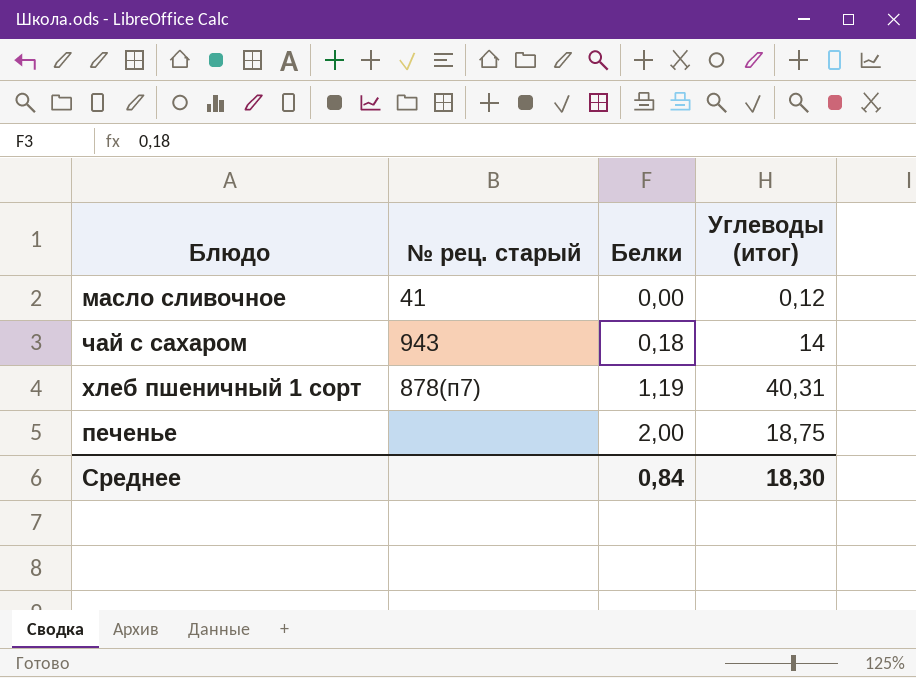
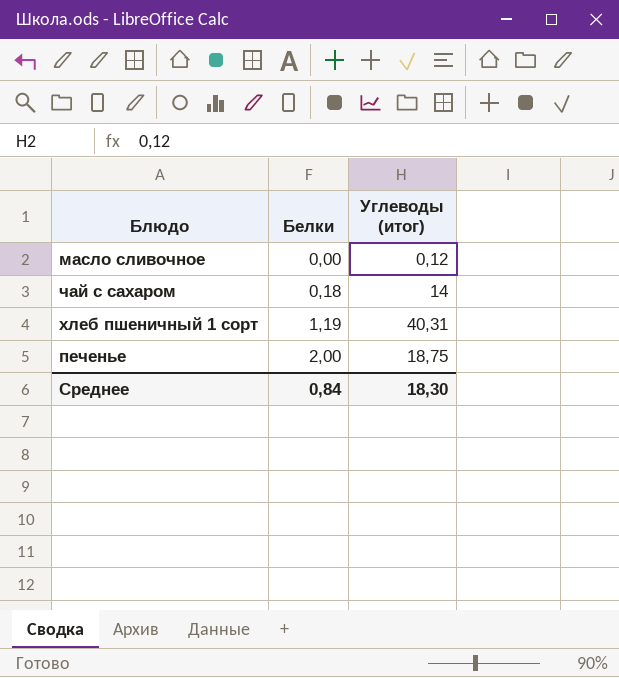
column № рец. старый | position: 2 -> none

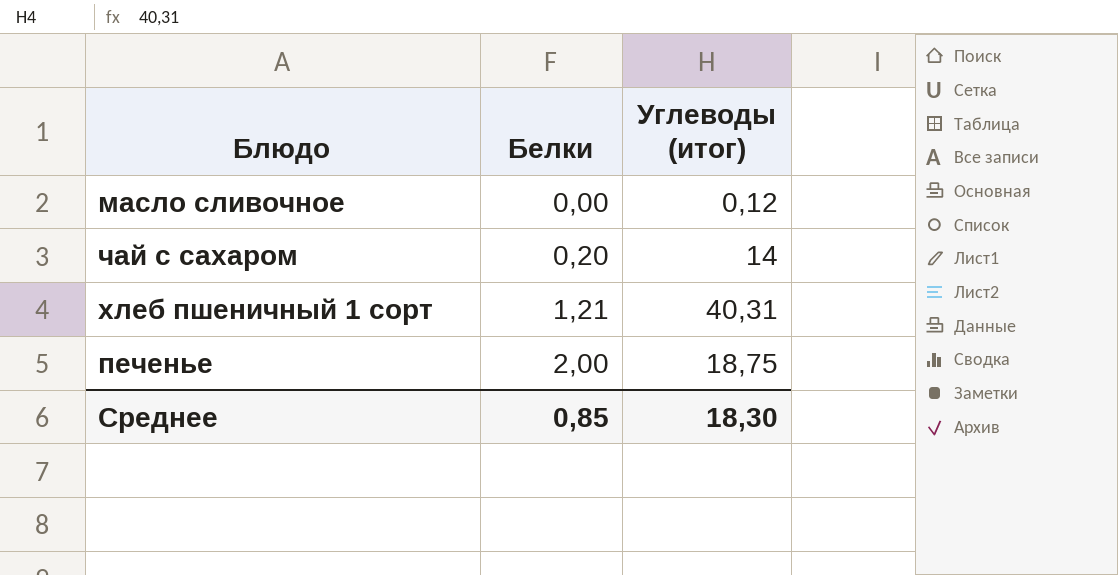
чай с сахаром | Белки: 0,18 -> 0,20
хлеб пшеничный 1 сорт | Белки: 1,19 -> 1,21
Среднее | Белки: 0,84 -> 0,85

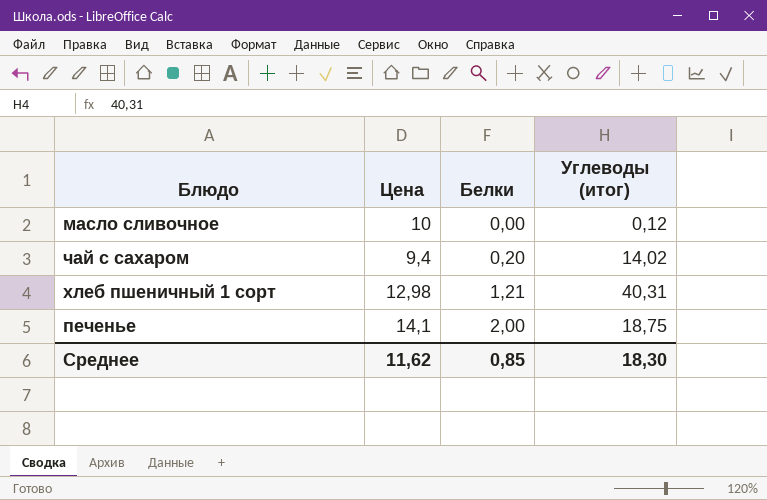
column Цена | position: none -> 2
чай с сахаром | Углеводы (итог): 14 -> 14,02

